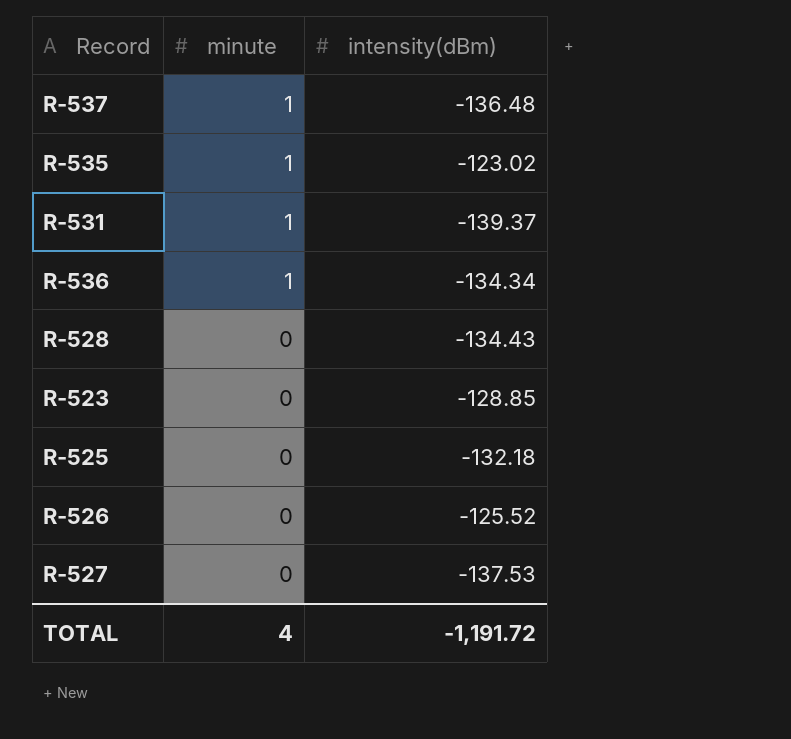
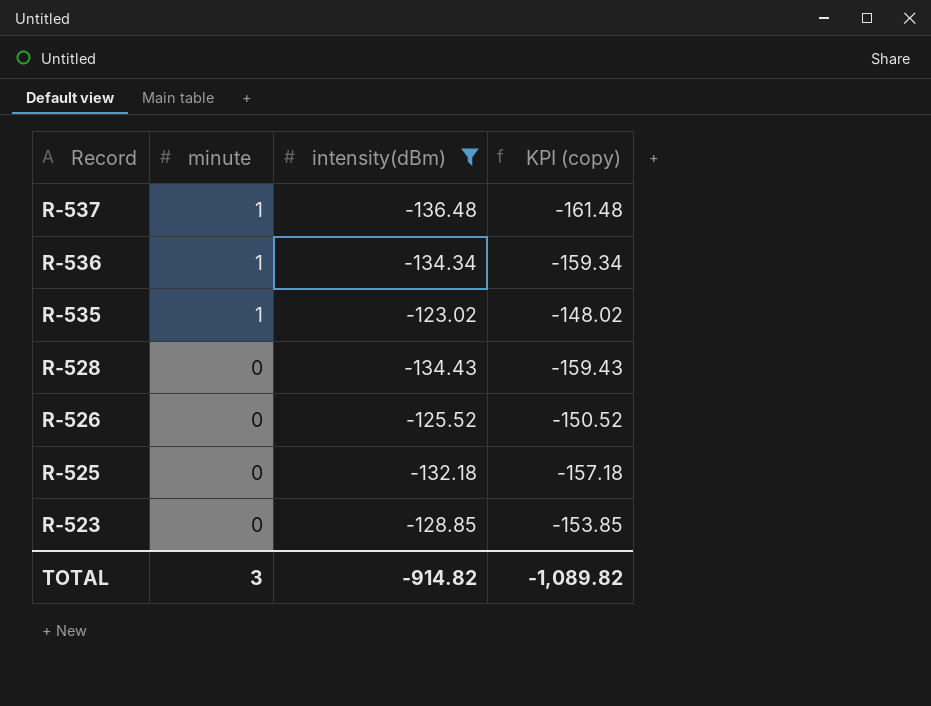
filter: none -> intensity(dBm) >= -136.48
row order: minute descending -> Record descending
column KPI (copy) | formula: none -> [intensity(dBm)] - 25
TOTAL | minute: 4 -> 3
TOTAL | intensity(dBm): -1,191.72 -> -914.82

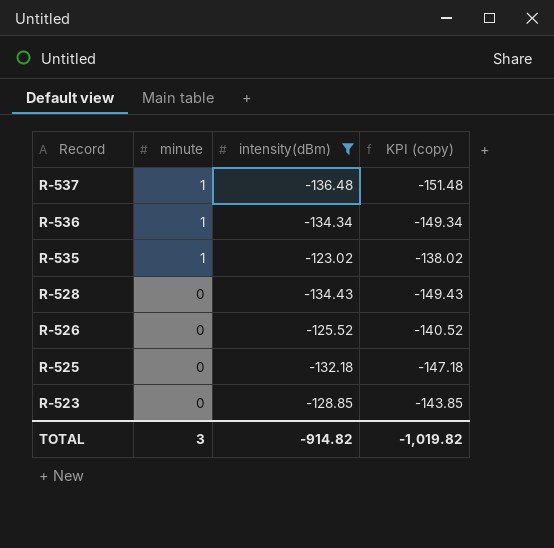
column KPI (copy) | formula: [intensity(dBm)] - 25 -> [intensity(dBm)] - 15
TOTAL | KPI (copy): -1,089.82 -> -1,019.82

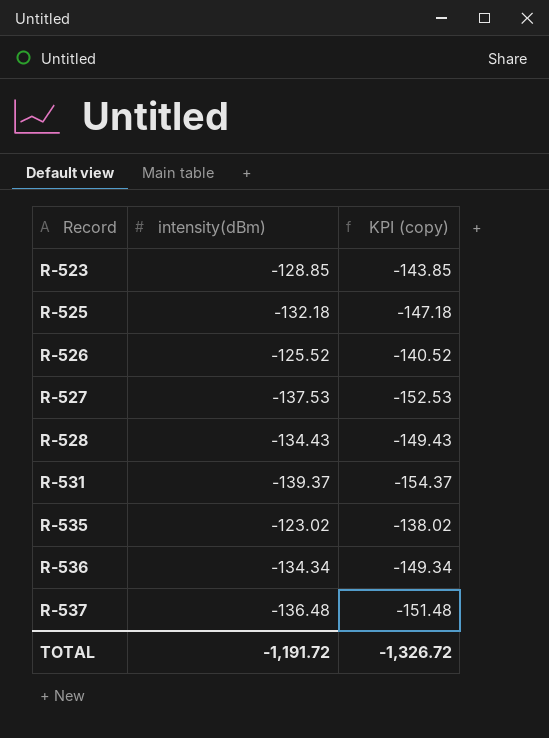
filter: intensity(dBm) >= -136.48 -> none
row order: Record descending -> Record ascending
column minute | position: 2 -> none
TOTAL | intensity(dBm): -914.82 -> -1,191.72
TOTAL | KPI (copy): -1,019.82 -> -1,326.72

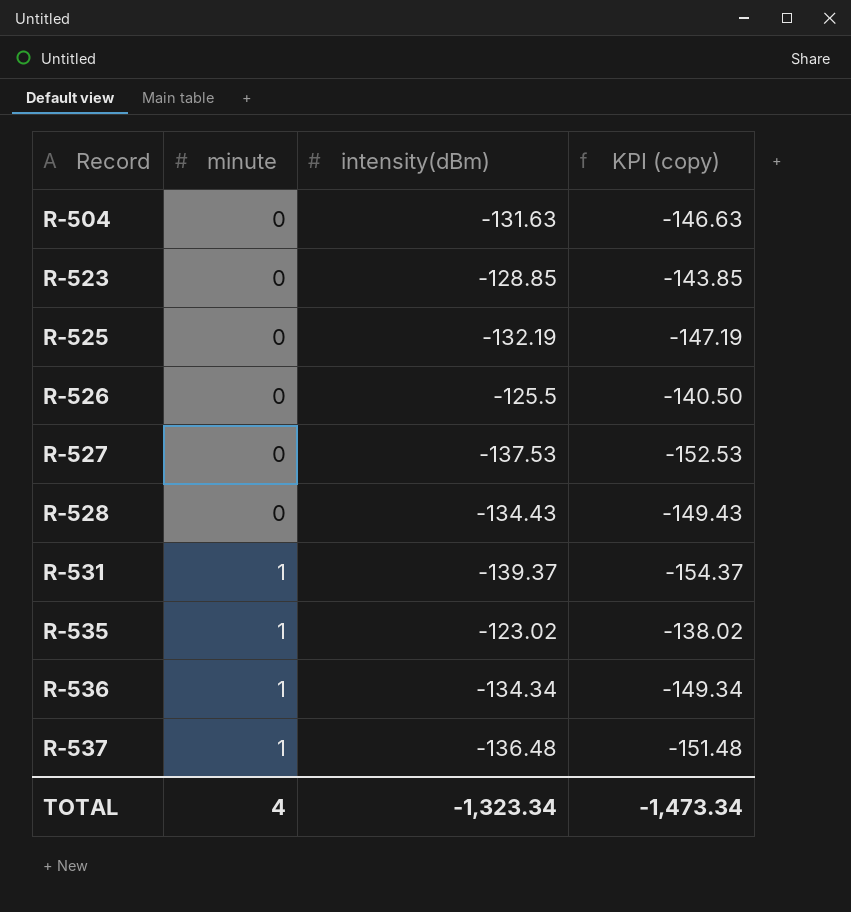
column minute | position: none -> 2
row R-504: none -> 0 | -131.63 | -146.63
R-525 | intensity(dBm): -132.18 -> -132.19
R-525 | KPI (copy): -147.18 -> -147.19
R-526 | intensity(dBm): -125.52 -> -125.5
R-526 | KPI (copy): -140.52 -> -140.50
TOTAL | intensity(dBm): -1,191.72 -> -1,323.34
TOTAL | KPI (copy): -1,326.72 -> -1,473.34

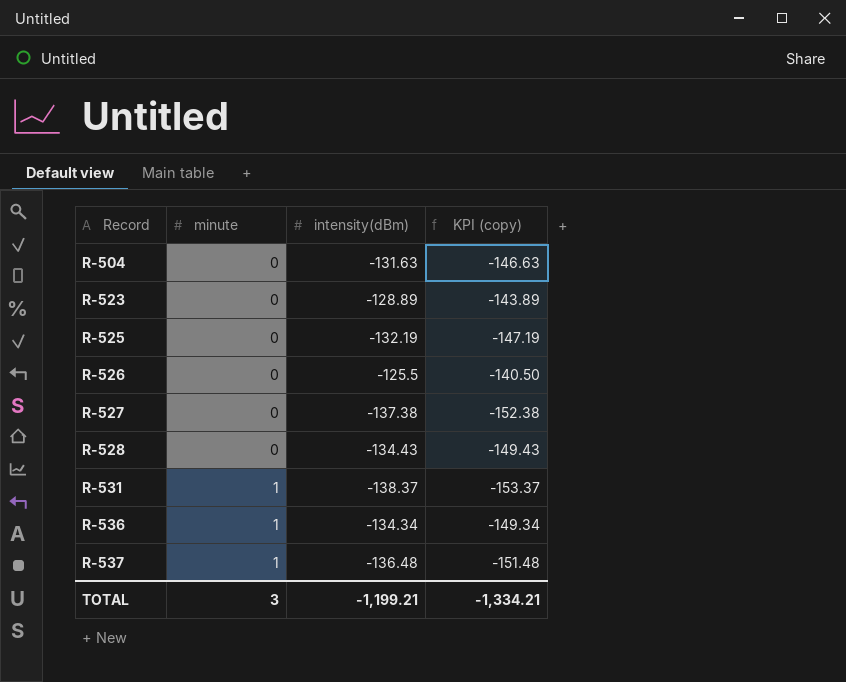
row R-535: 1 | -123.02 | -138.02 -> none
R-523 | intensity(dBm): -128.85 -> -128.89
R-523 | KPI (copy): -143.85 -> -143.89
R-527 | intensity(dBm): -137.53 -> -137.38
R-527 | KPI (copy): -152.53 -> -152.38
R-531 | intensity(dBm): -139.37 -> -138.37
R-531 | KPI (copy): -154.37 -> -153.37
TOTAL | minute: 4 -> 3
TOTAL | intensity(dBm): -1,323.34 -> -1,199.21
TOTAL | KPI (copy): -1,473.34 -> -1,334.21

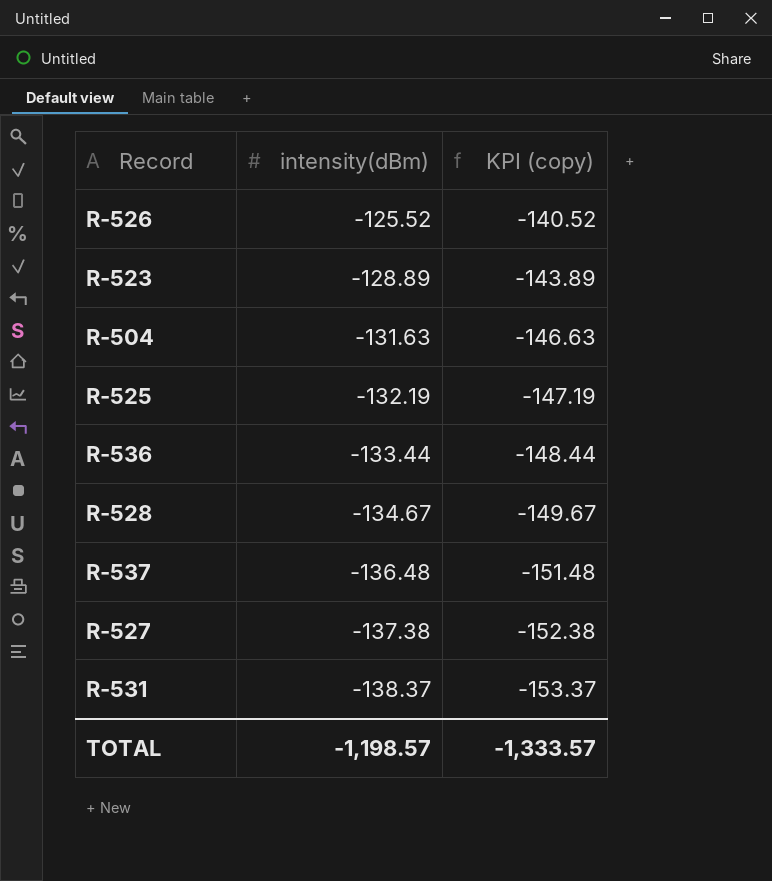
row order: Record ascending -> intensity(dBm) descending
column minute | position: 2 -> none
R-526 | intensity(dBm): -125.5 -> -125.52
R-526 | KPI (copy): -140.50 -> -140.52
R-536 | intensity(dBm): -134.34 -> -133.44
R-536 | KPI (copy): -149.34 -> -148.44
R-528 | intensity(dBm): -134.43 -> -134.67
R-528 | KPI (copy): -149.43 -> -149.67
TOTAL | intensity(dBm): -1,199.21 -> -1,198.57
TOTAL | KPI (copy): -1,334.21 -> -1,333.57

